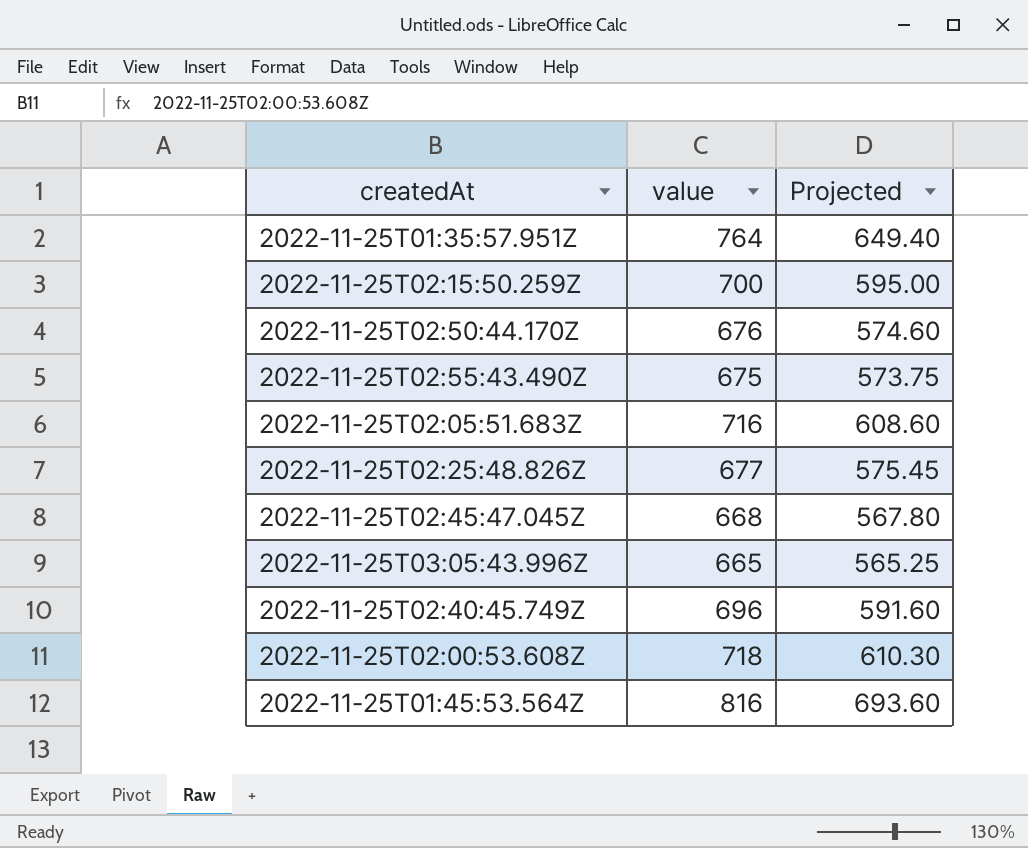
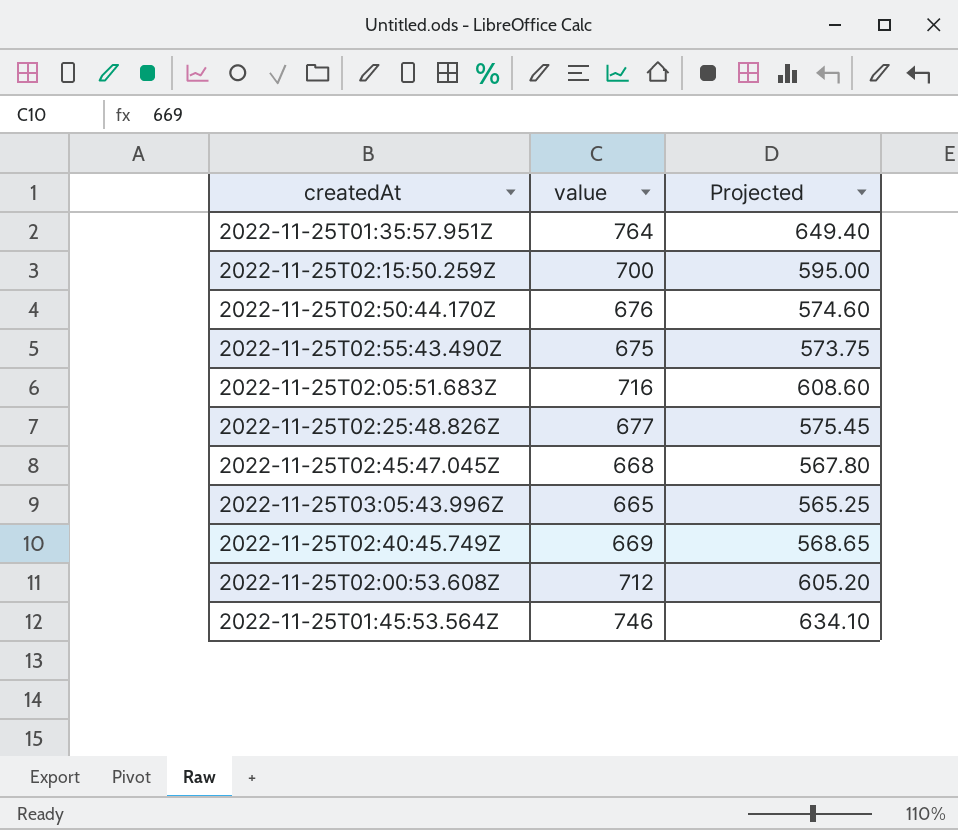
2022-11-25T02:40:45.749Z | value: 696 -> 669
2022-11-25T02:40:45.749Z | Projected: 591.60 -> 568.65
2022-11-25T02:00:53.608Z | value: 718 -> 712
2022-11-25T02:00:53.608Z | Projected: 610.30 -> 605.20
2022-11-25T01:45:53.564Z | value: 816 -> 746
2022-11-25T01:45:53.564Z | Projected: 693.60 -> 634.10

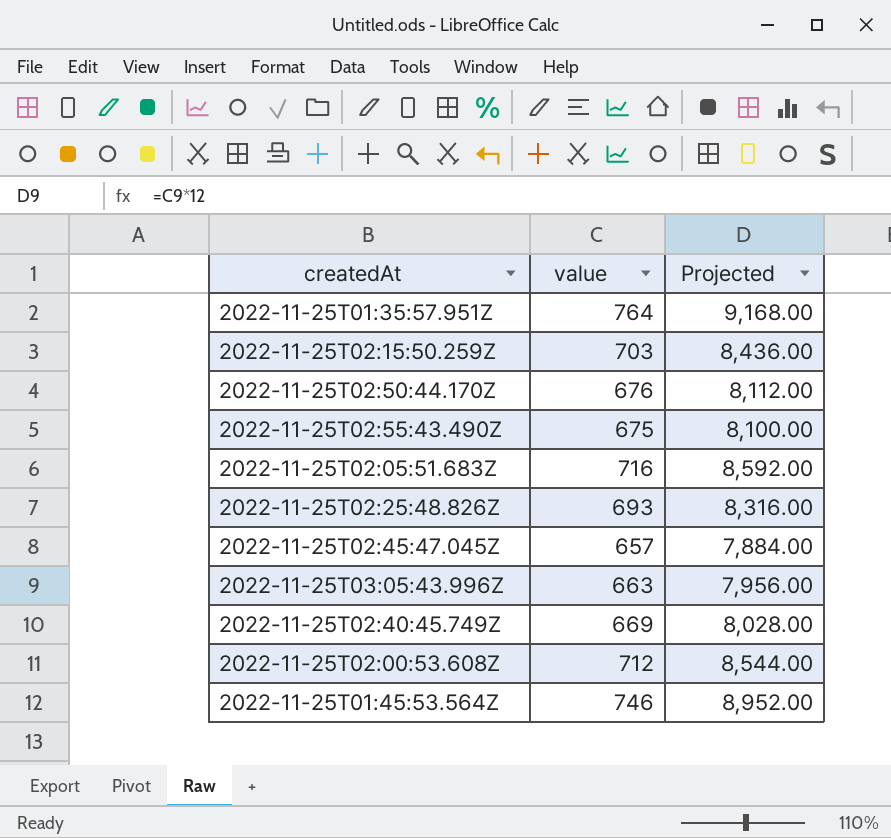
column Projected | formula: [value] * 0.85 -> [value] * 12
2022-11-25T02:15:50.259Z | value: 700 -> 703
2022-11-25T02:25:48.826Z | value: 677 -> 693
2022-11-25T02:45:47.045Z | value: 668 -> 657
2022-11-25T03:05:43.996Z | value: 665 -> 663

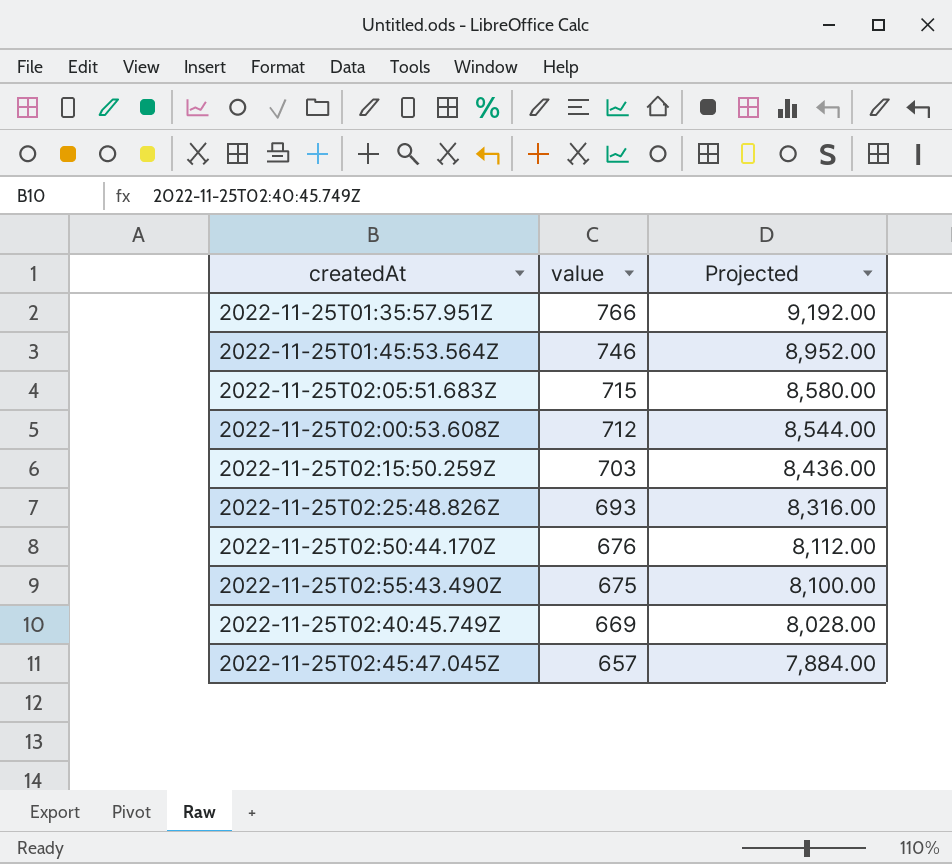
row order: none -> value descending
row 2022-11-25T03:05:43.996Z: 663 | 7,956.00 -> none
2022-11-25T01:35:57.951Z | value: 764 -> 766
2022-11-25T01:35:57.951Z | Projected: 9,168.00 -> 9,192.00
2022-11-25T02:05:51.683Z | value: 716 -> 715
2022-11-25T02:05:51.683Z | Projected: 8,592.00 -> 8,580.00

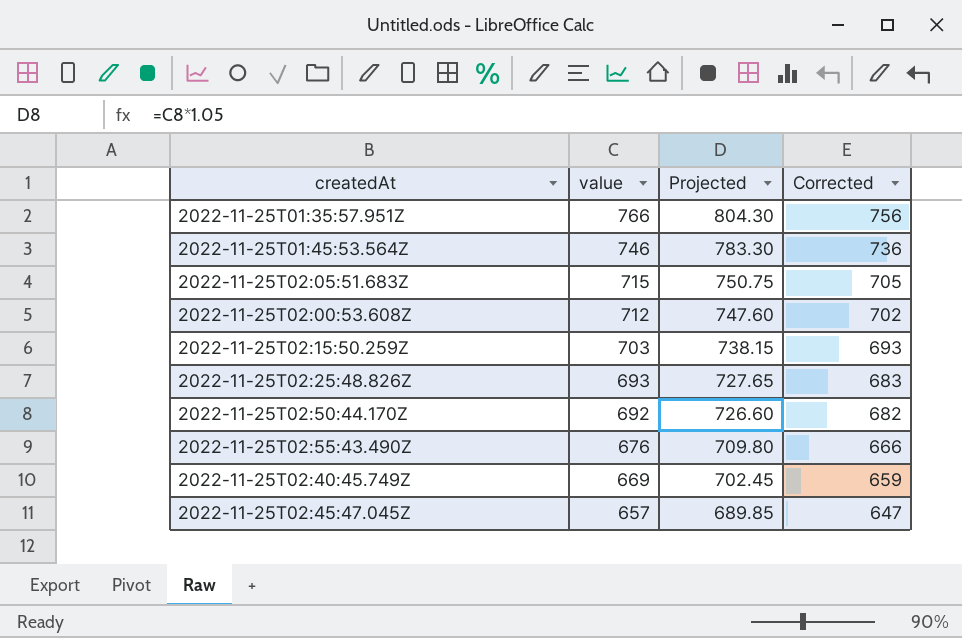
column Projected | formula: [value] * 12 -> [value] * 1.05
column Corrected | formula: none -> [value] - 10
2022-11-25T02:50:44.170Z | value: 676 -> 692
2022-11-25T02:55:43.490Z | value: 675 -> 676

